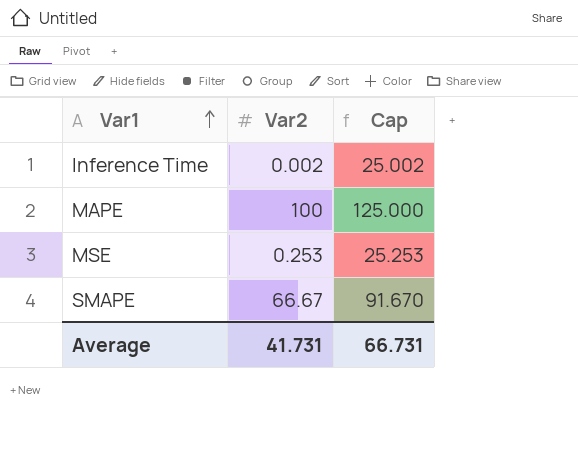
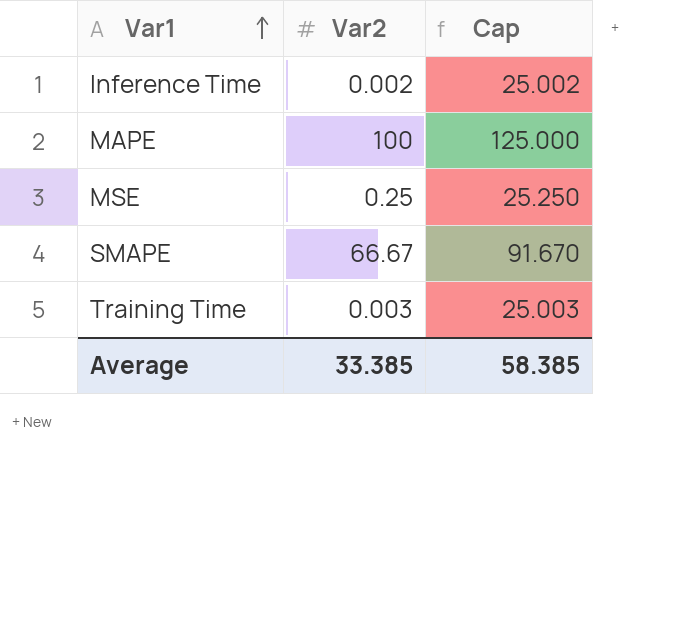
MSE | Var2: 0.253 -> 0.25
MSE | Cap: 25.253 -> 25.250
row Training Time: none -> 0.003 | 25.003
Average | Var2: 41.731 -> 33.385
Average | Cap: 66.731 -> 58.385

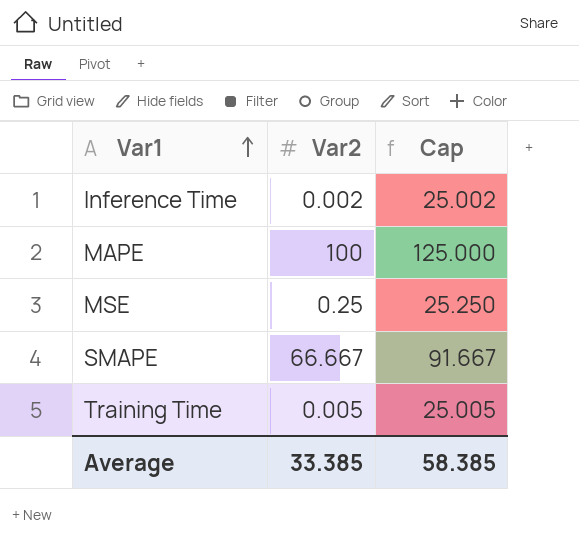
SMAPE | Var2: 66.67 -> 66.667
SMAPE | Cap: 91.670 -> 91.667
Training Time | Var2: 0.003 -> 0.005
Training Time | Cap: 25.003 -> 25.005

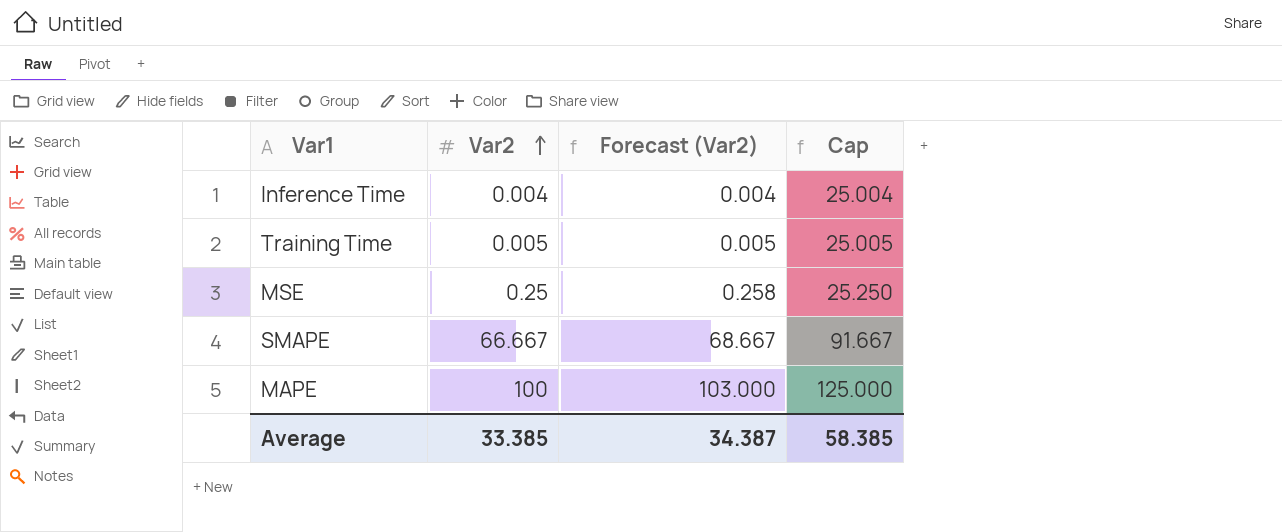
row order: Var1 ascending -> Var2 ascending
column Forecast (Var2) | formula: none -> [Var2] * 1.03
Inference Time | Var2: 0.002 -> 0.004
Inference Time | Cap: 25.002 -> 25.004

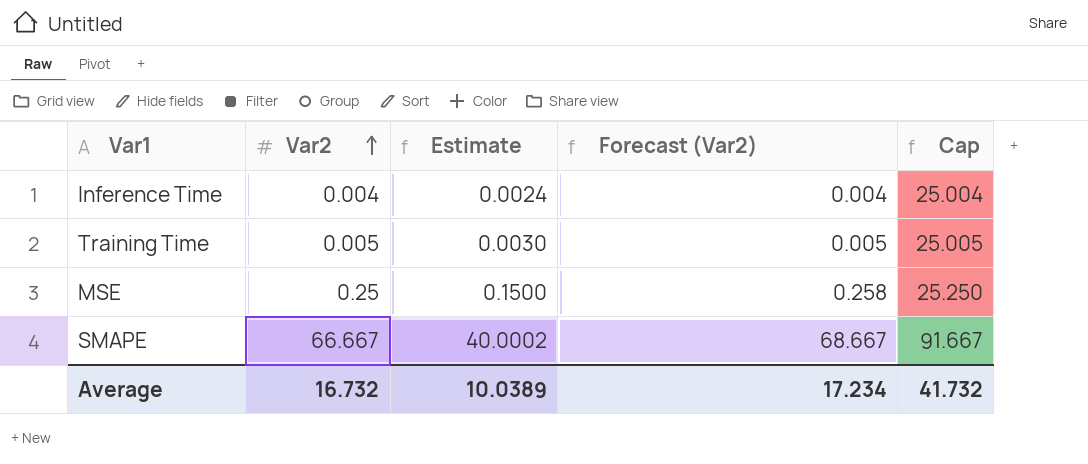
column Estimate | formula: none -> [Var2] * 0.6
row MAPE: 100 | 103.000 | 125.000 -> none
Average | Var2: 33.385 -> 16.732
Average | Forecast (Var2): 34.387 -> 17.234
Average | Cap: 58.385 -> 41.732

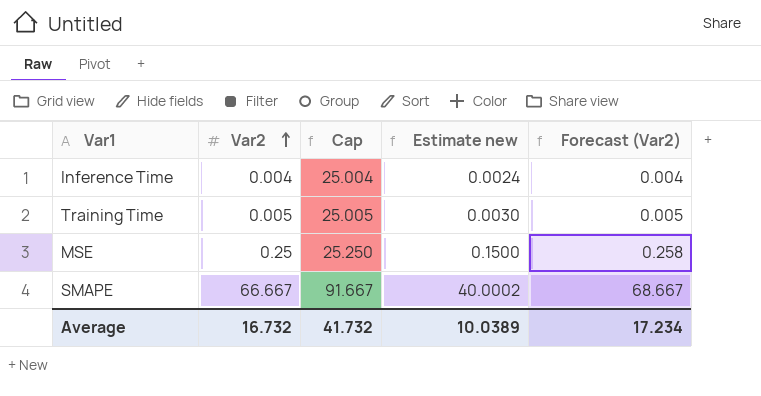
column Cap | position: 5 -> 3
column name: Estimate -> Estimate new

